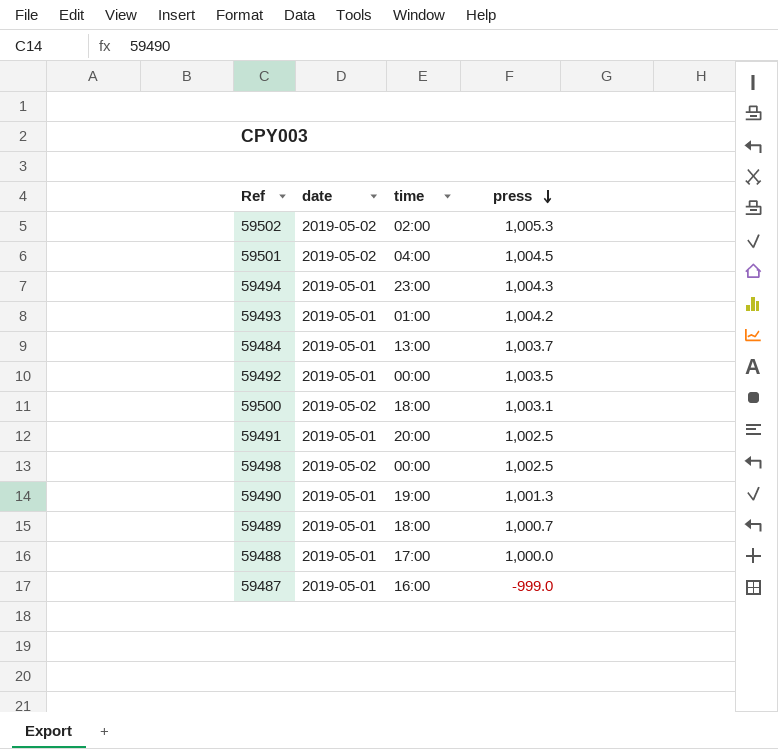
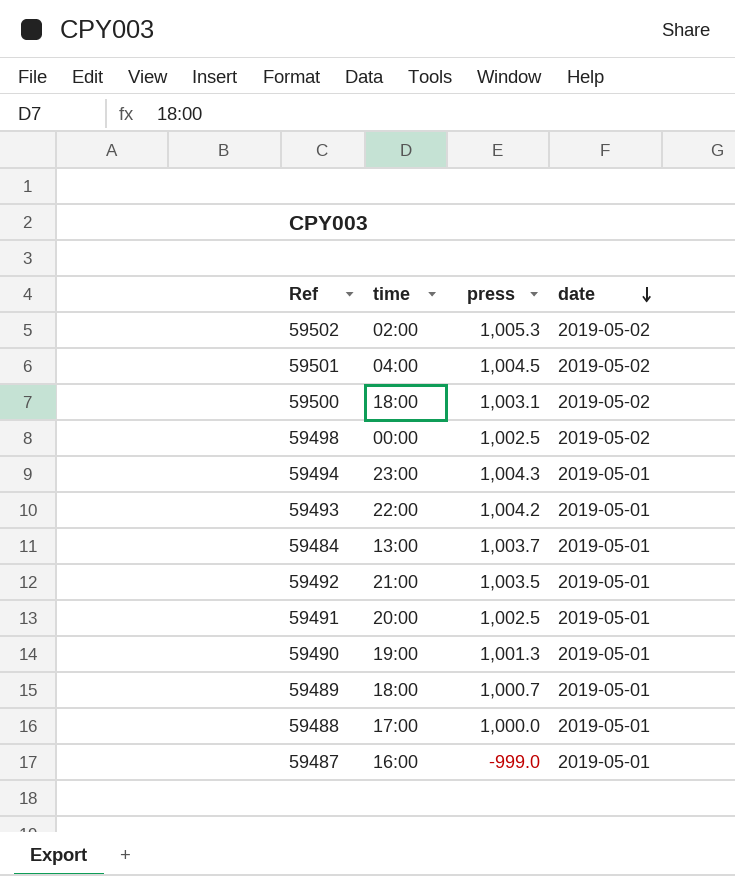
row order: press descending -> date descending
column date | position: 2 -> 4
59493 | time: 01:00 -> 22:00
59492 | time: 00:00 -> 21:00

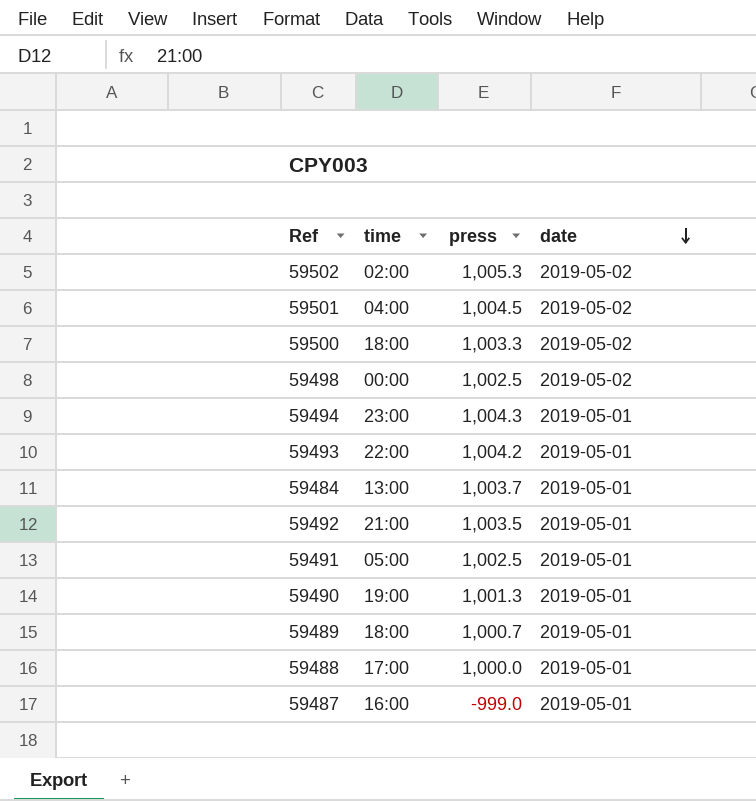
59500 | press: 1,003.1 -> 1,003.3
59491 | time: 20:00 -> 05:00

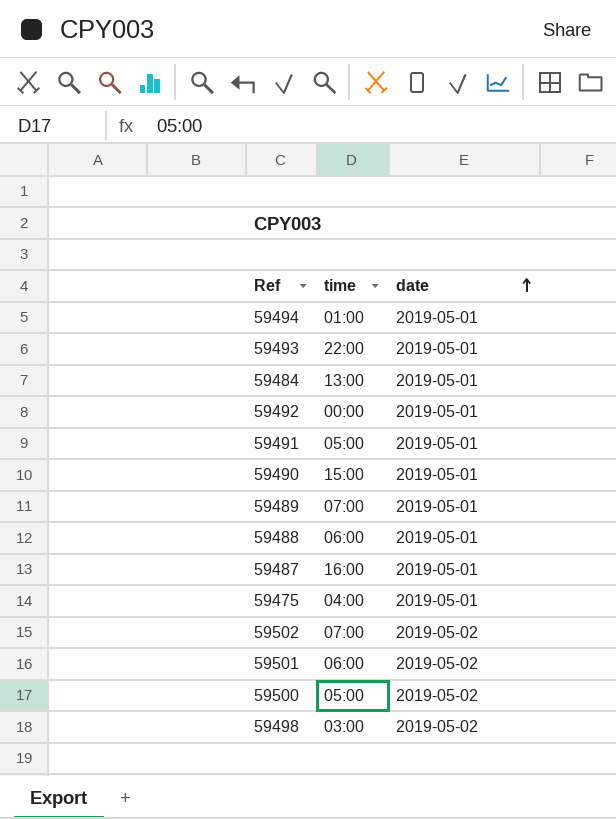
row order: date descending -> date ascending
column press | position: 3 -> none
59494 | time: 23:00 -> 01:00
59492 | time: 21:00 -> 00:00
59490 | time: 19:00 -> 15:00
59489 | time: 18:00 -> 07:00
59488 | time: 17:00 -> 06:00
row 59475: none -> 04:00 | 2019-05-01
59502 | time: 02:00 -> 07:00
59501 | time: 04:00 -> 06:00
59500 | time: 18:00 -> 05:00
59498 | time: 00:00 -> 03:00

